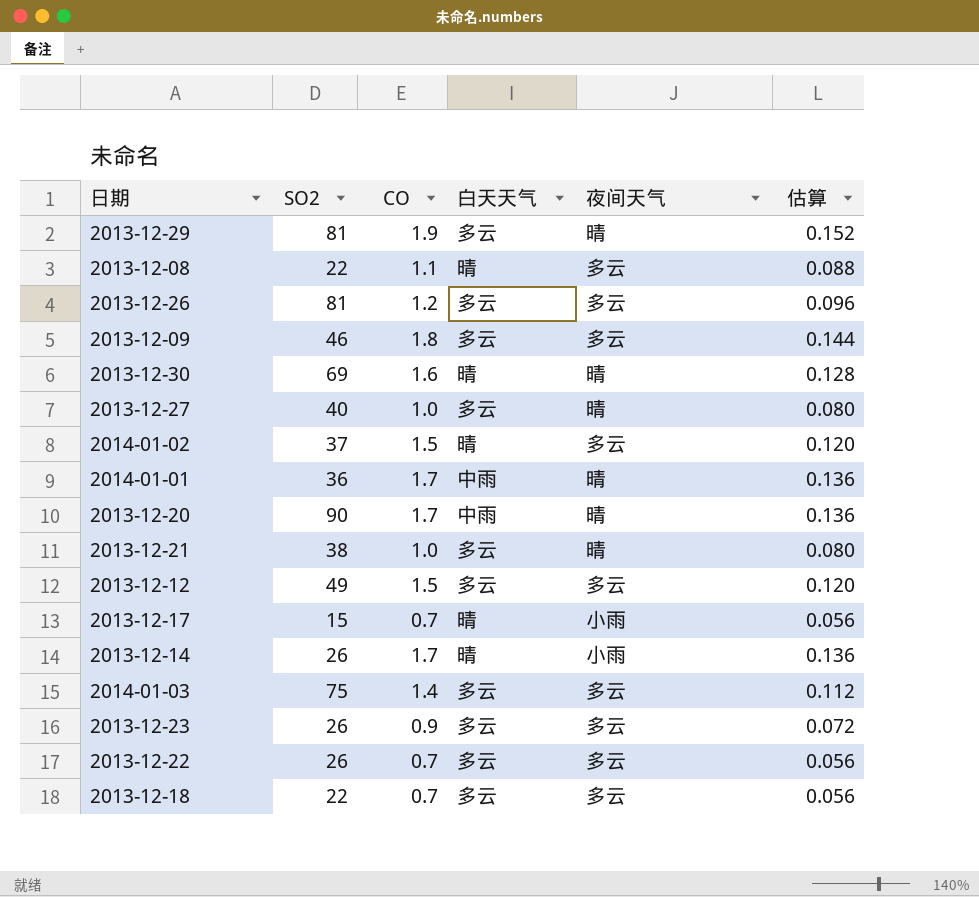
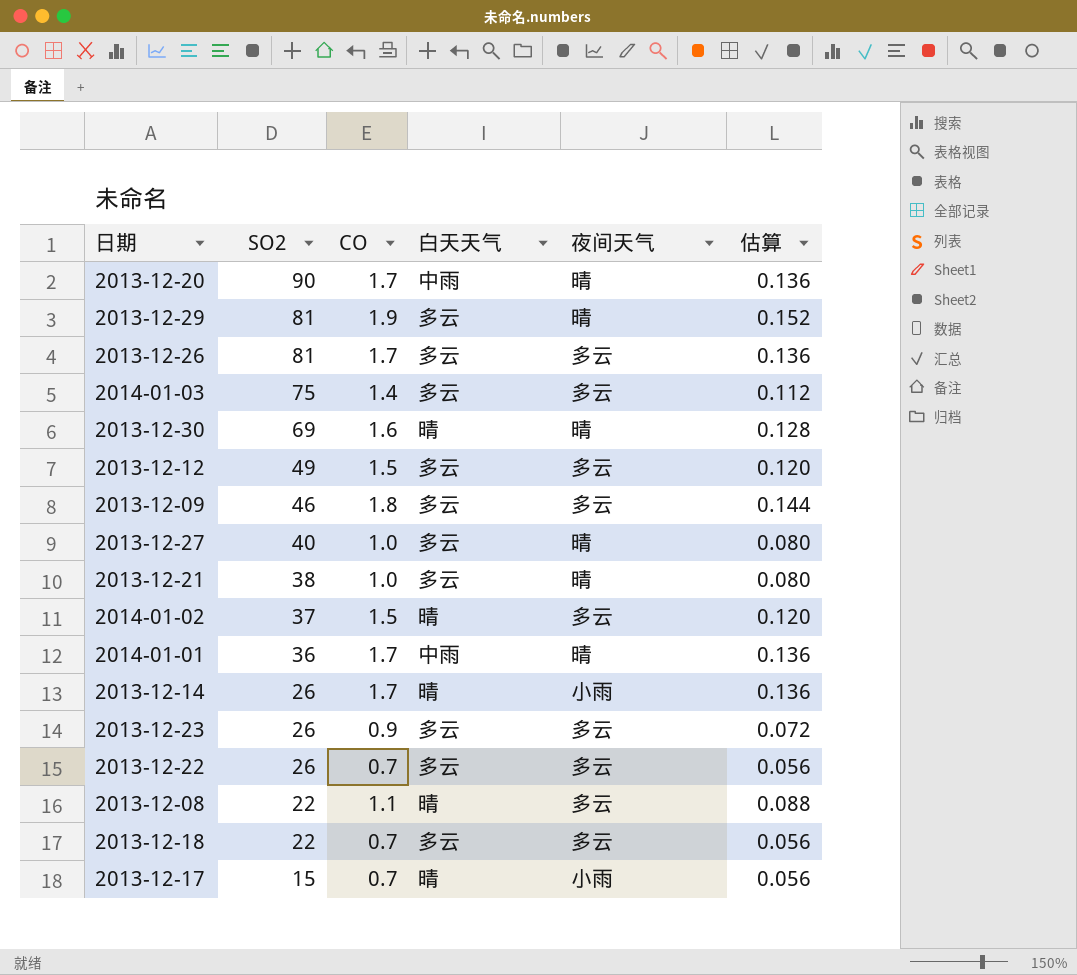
row order: none -> SO2 descending
2013-12-26 | CO: 1.2 -> 1.7
2013-12-26 | 估算: 0.096 -> 0.136

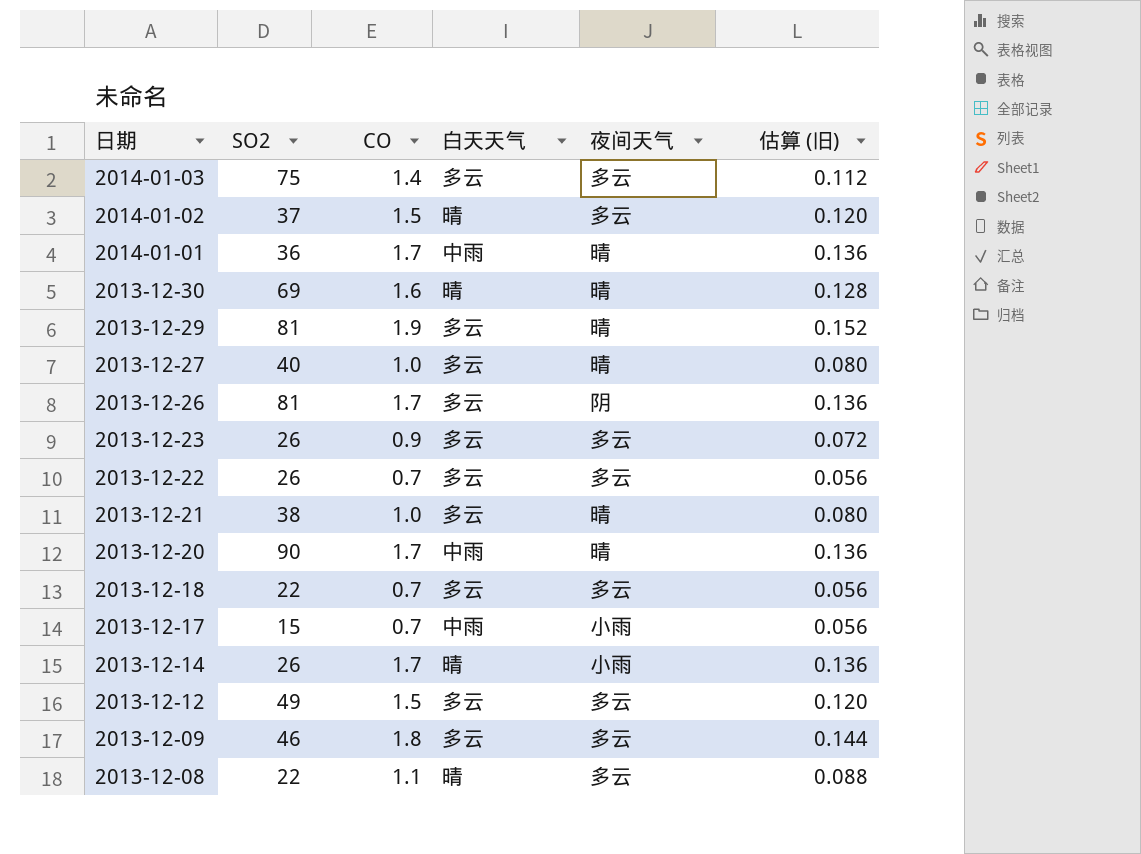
row order: SO2 descending -> 日期 descending
column name: 估算 -> 估算 (旧)
2013-12-26 | 夜间天气: 多云 -> 阴
2013-12-17 | 白天天气: 晴 -> 中雨

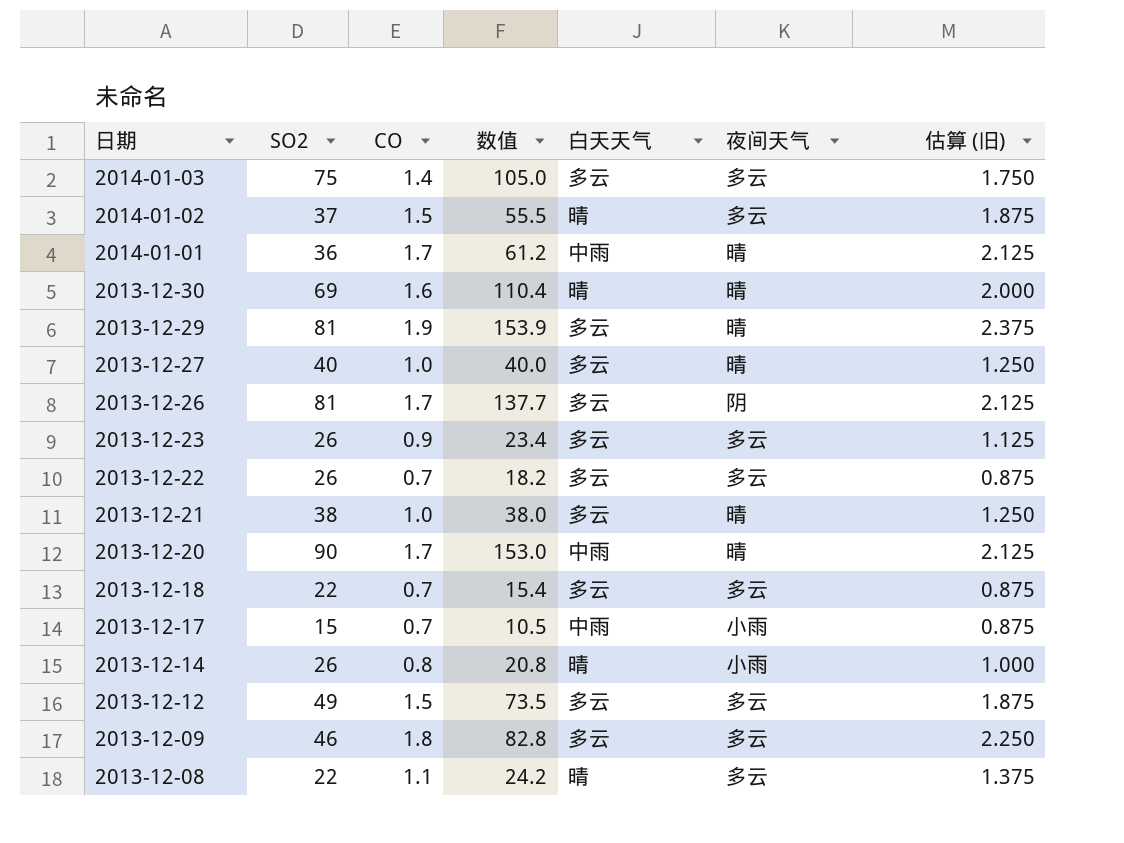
column 数值 | formula: none -> [SO2] * [CO]
column 估算 (旧) | formula: [CO] * 0.08 -> [CO] * 1.25
2013-12-14 | CO: 1.7 -> 0.8

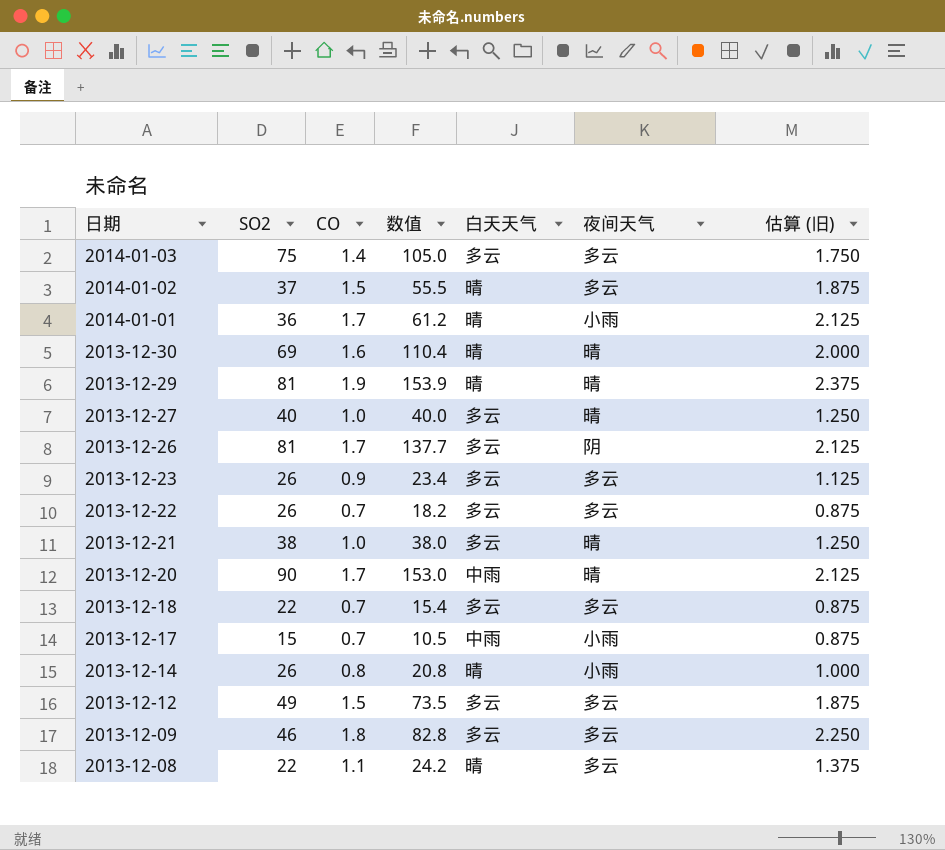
2014-01-01 | 白天天气: 中雨 -> 晴
2014-01-01 | 夜间天气: 晴 -> 小雨
2013-12-29 | 白天天气: 多云 -> 晴

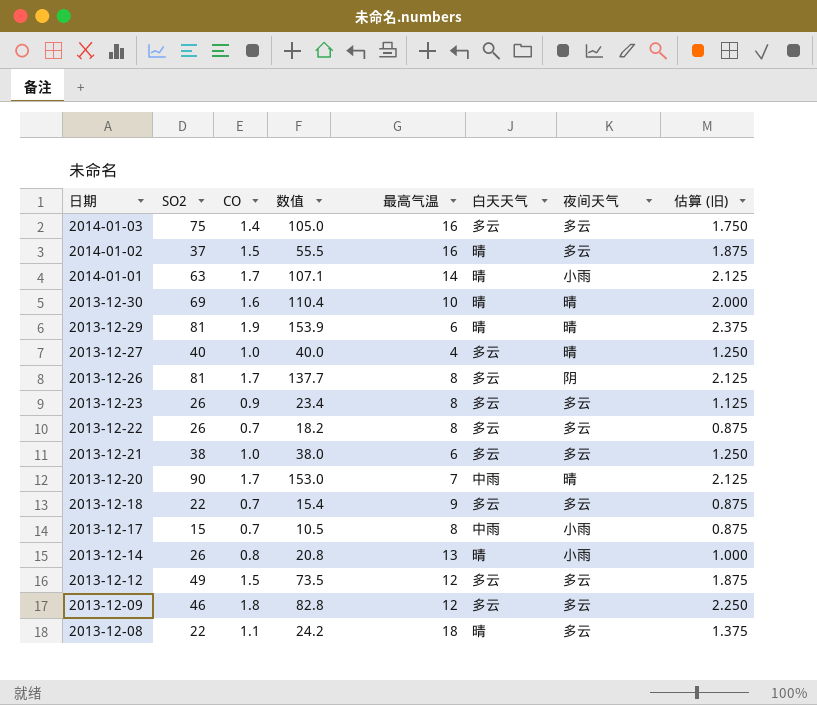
column 最高气温 | position: none -> 5
2014-01-01 | SO2: 36 -> 63
2014-01-01 | 数值: 61.2 -> 107.1
2013-12-21 | 夜间天气: 晴 -> 多云

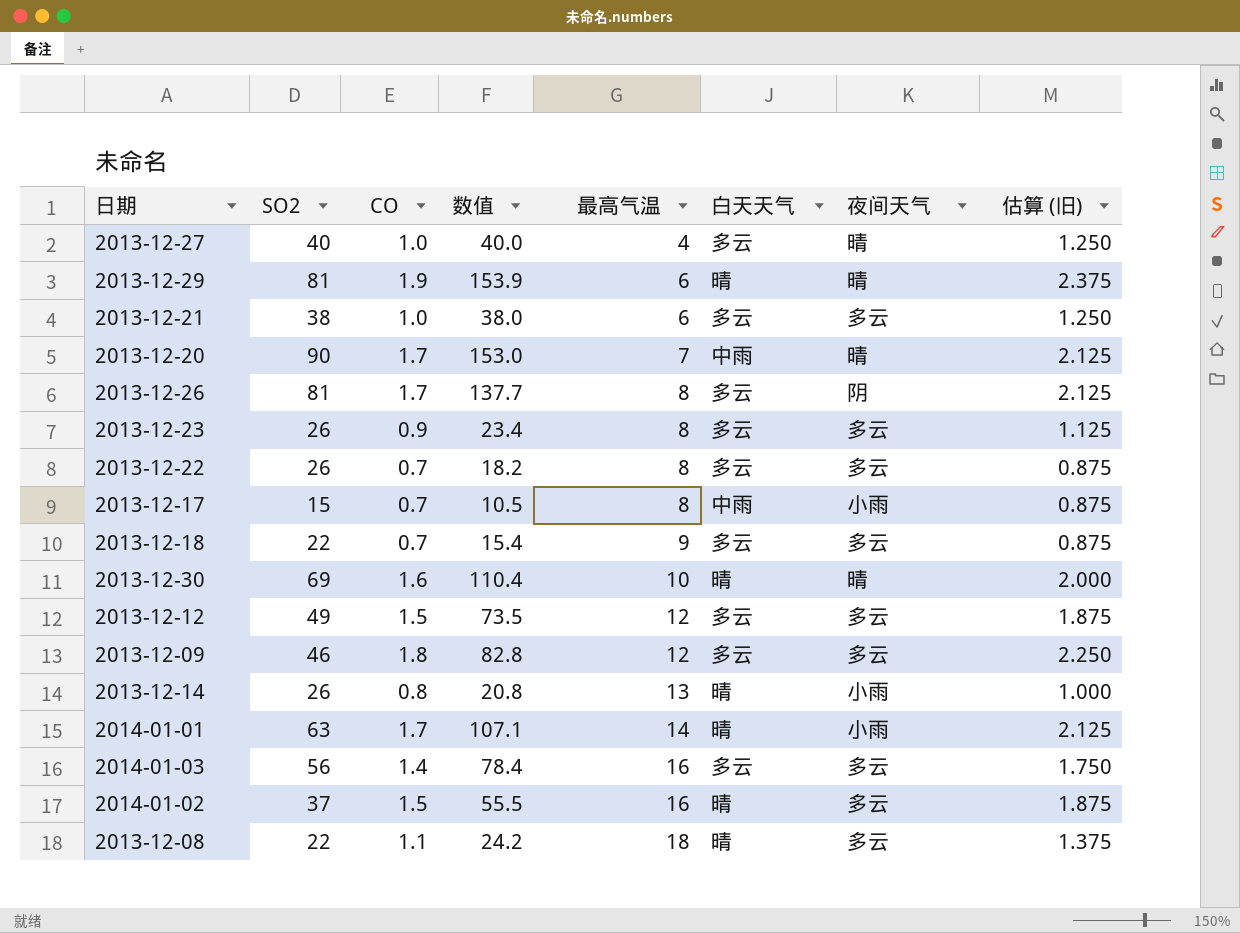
row order: 日期 descending -> 最高气温 ascending
2014-01-03 | SO2: 75 -> 56
2014-01-03 | 数值: 105.0 -> 78.4

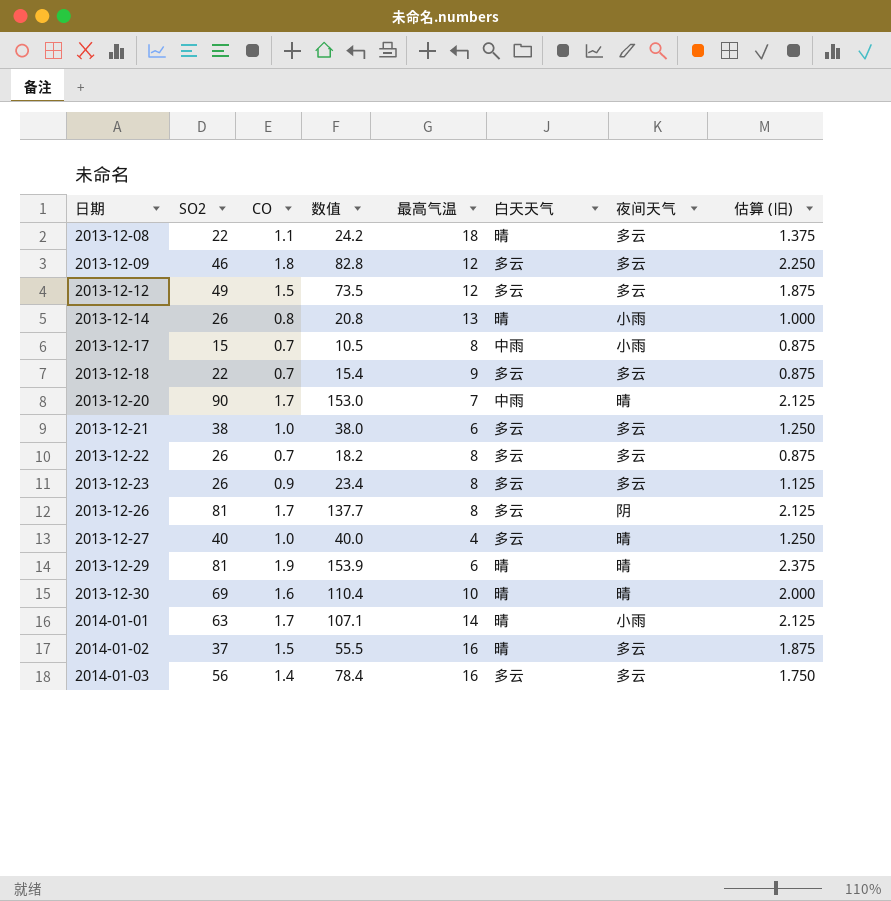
row order: 最高气温 ascending -> 日期 ascending

